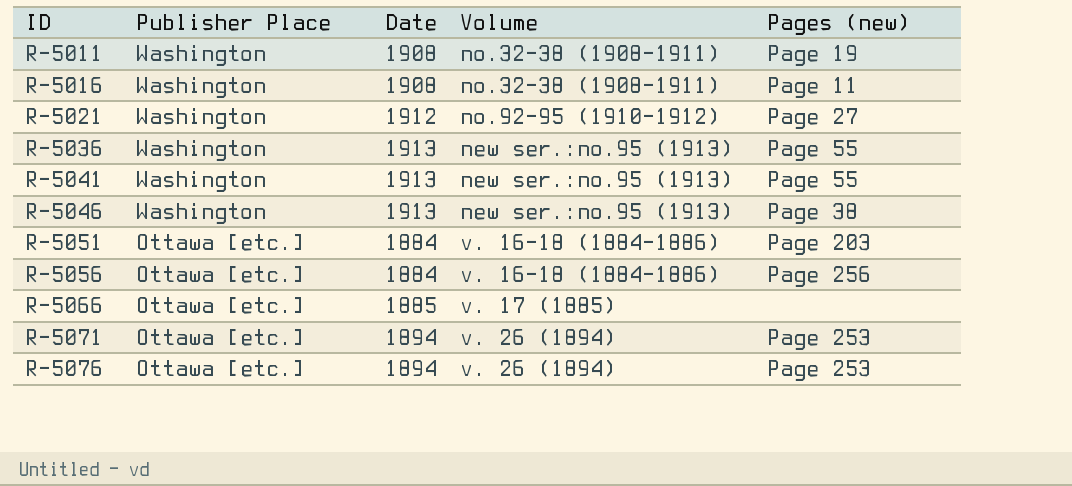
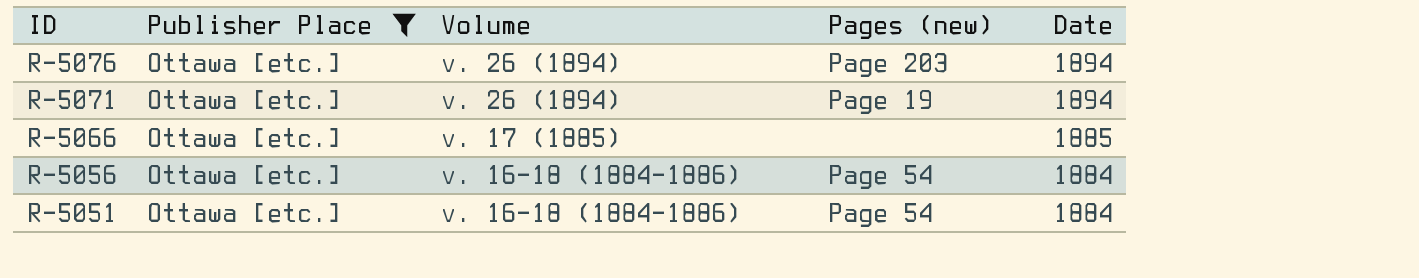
filter: none -> Publisher Place = Ottawa [etc.]
row order: ID ascending -> ID descending
column Date | position: 3 -> 5
R-5076 | Pages (new): Page 253 -> Page 203
R-5071 | Pages (new): Page 253 -> Page 19
R-5056 | Pages (new): Page 256 -> Page 54
R-5051 | Pages (new): Page 203 -> Page 54

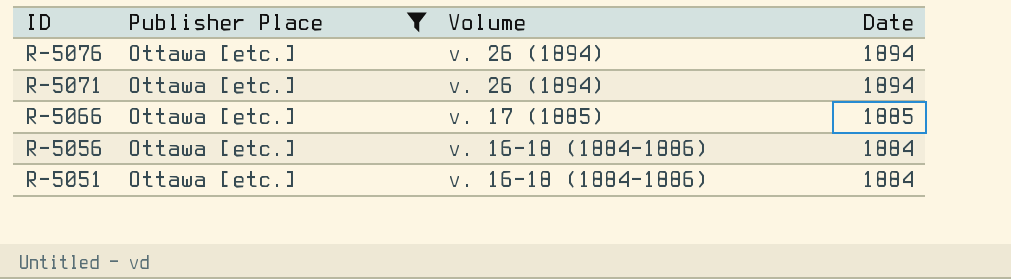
column Pages (new) | position: 4 -> none

